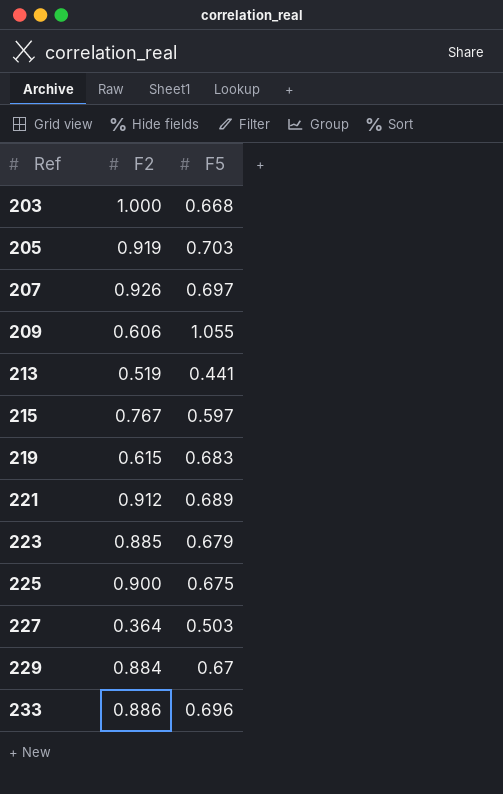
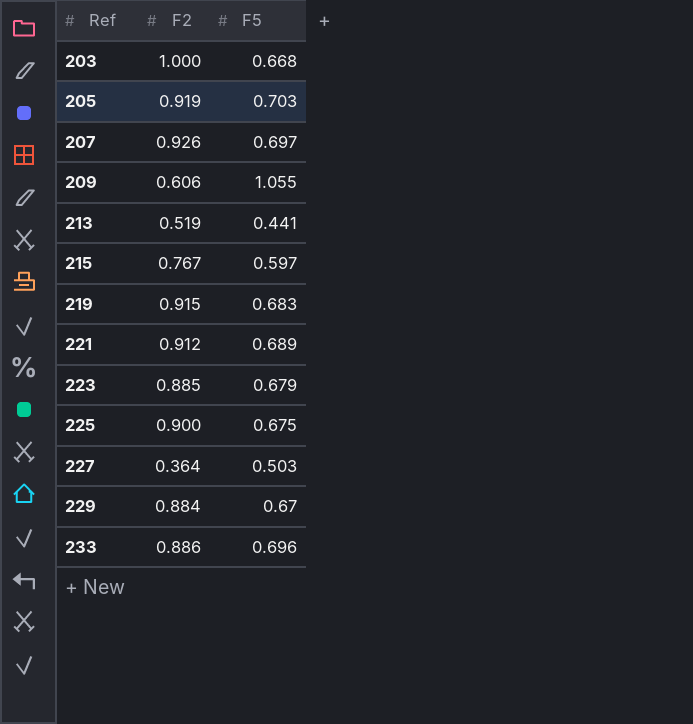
219 | F2: 0.615 -> 0.915

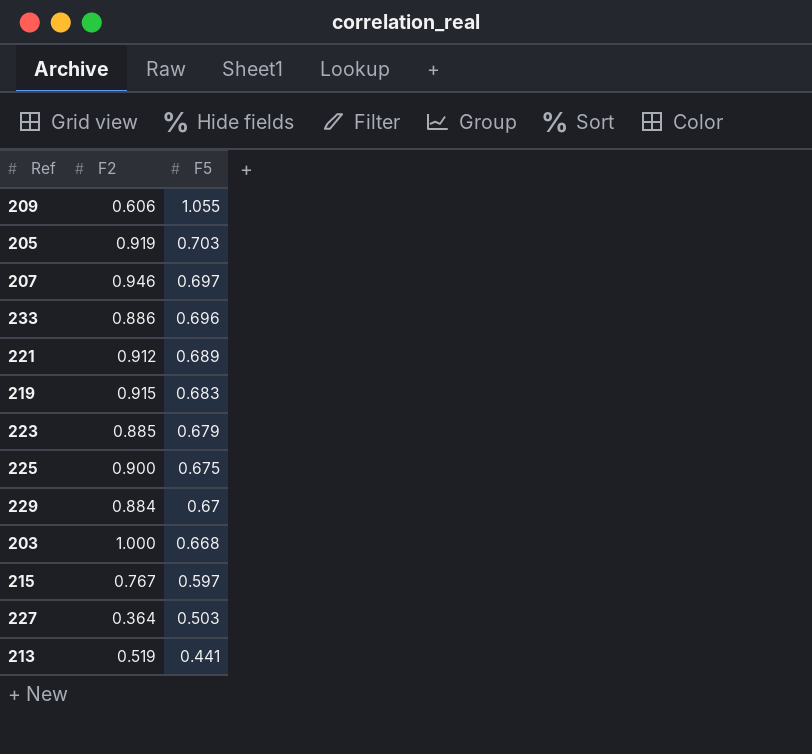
row order: Ref ascending -> F5 descending
207 | F2: 0.926 -> 0.946

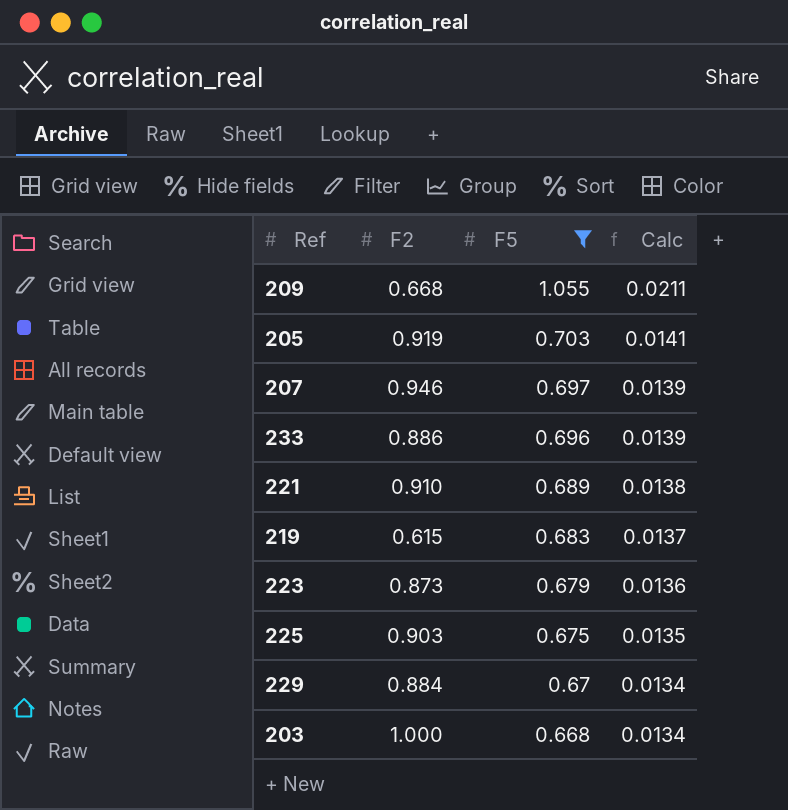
filter: none -> F5 >= 0.668
column Calc | formula: none -> [F5] * 0.02
209 | F2: 0.606 -> 0.668
221 | F2: 0.912 -> 0.910
219 | F2: 0.915 -> 0.615
223 | F2: 0.885 -> 0.873
225 | F2: 0.900 -> 0.903

